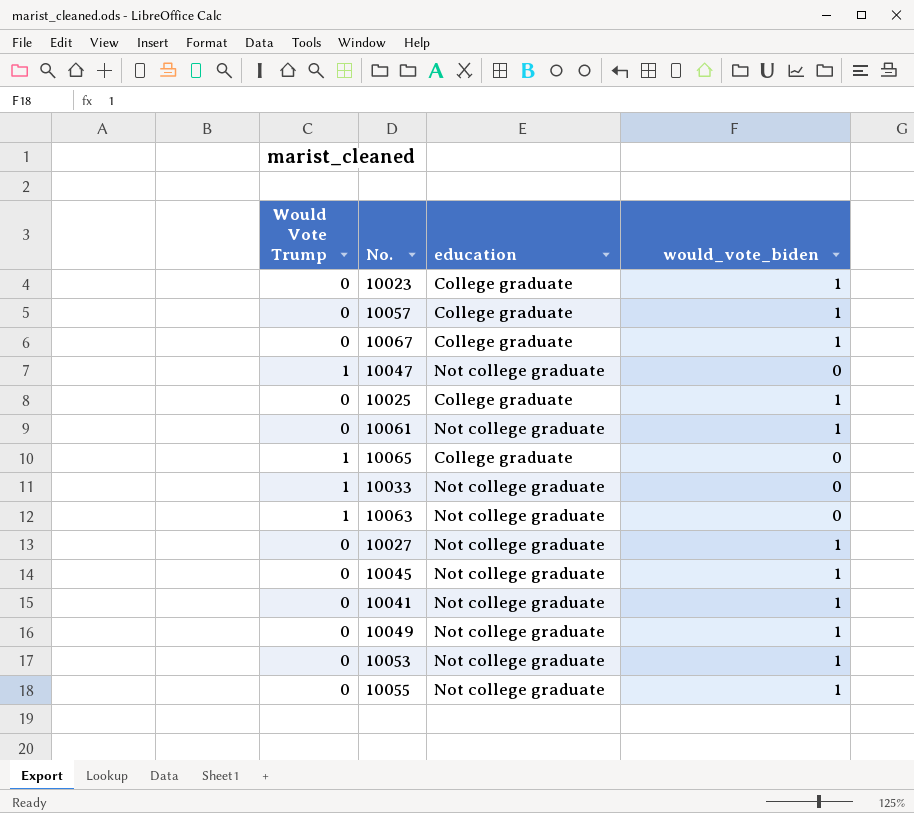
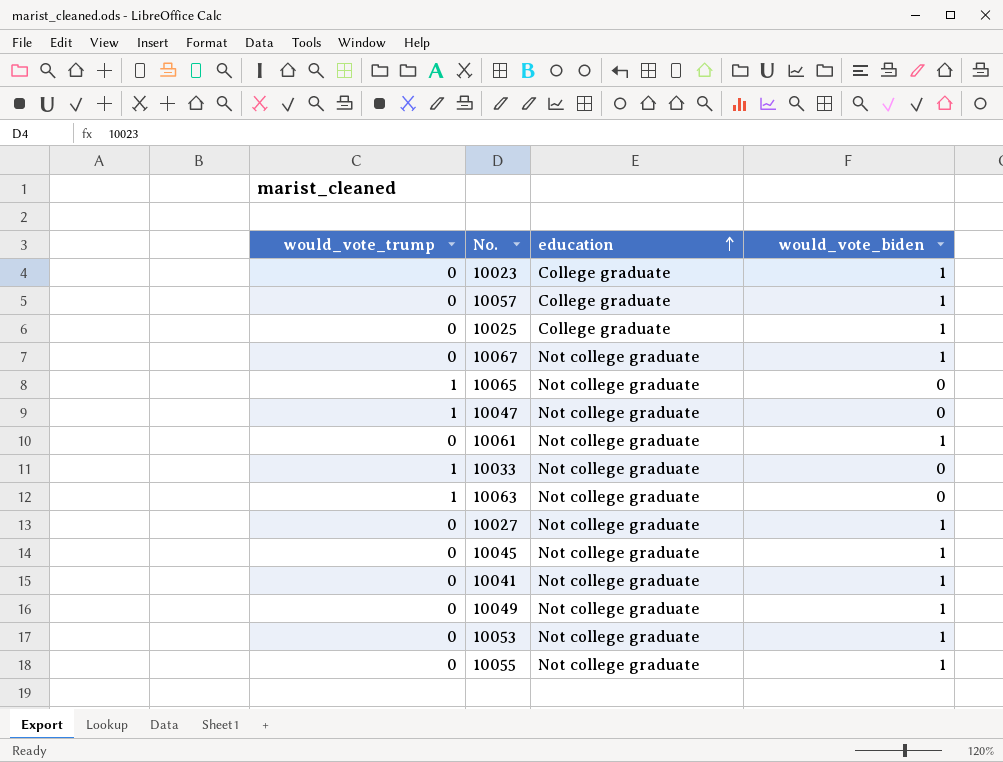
row order: none -> education ascending
column name: Would Vote Trump -> would_vote_trump
10067 | education: College graduate -> Not college graduate
10065 | education: College graduate -> Not college graduate

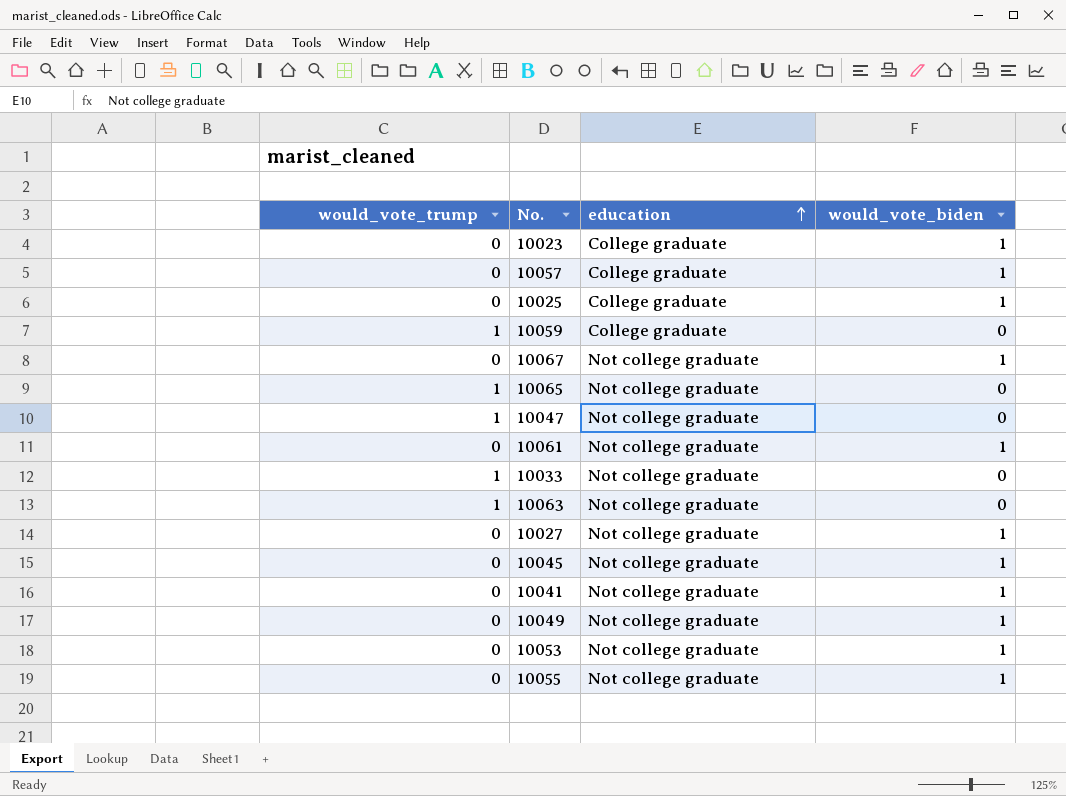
row 10059: none -> 1 | College graduate | 0

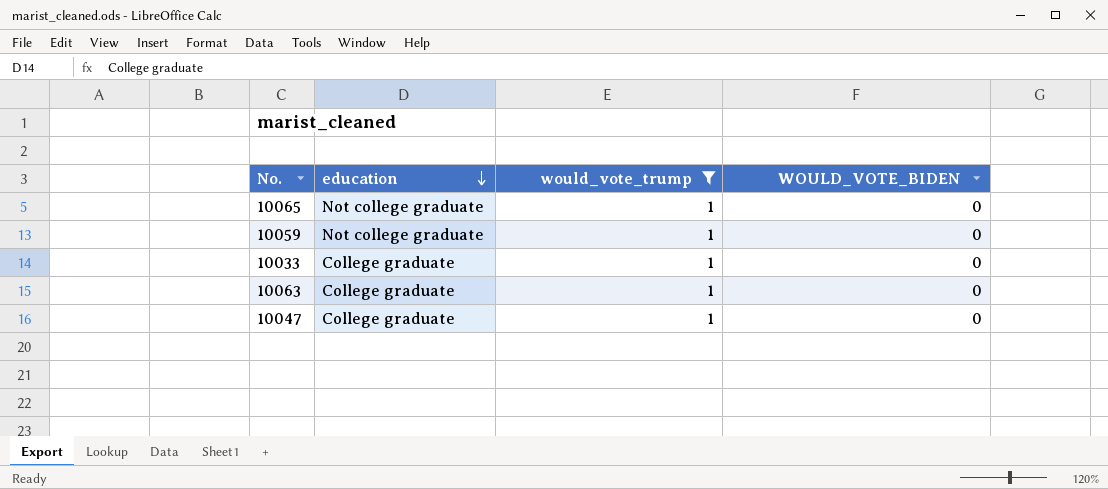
filter: none -> would_vote_trump = 1
row order: education ascending -> education descending
column would_vote_trump | position: 1 -> 3
column name: would_vote_biden -> WOULD_VOTE_BIDEN
10059 | education: College graduate -> Not college graduate
10033 | education: Not college graduate -> College graduate
10063 | education: Not college graduate -> College graduate
10047 | education: Not college graduate -> College graduate

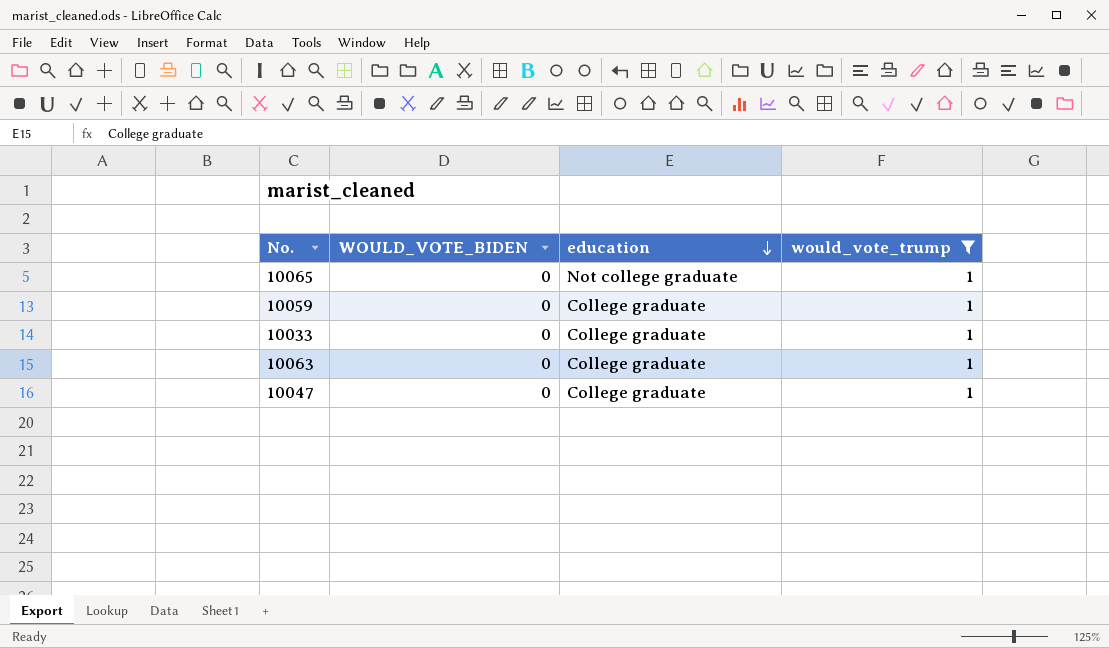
column WOULD_VOTE_BIDEN | position: 4 -> 2
10059 | education: Not college graduate -> College graduate

